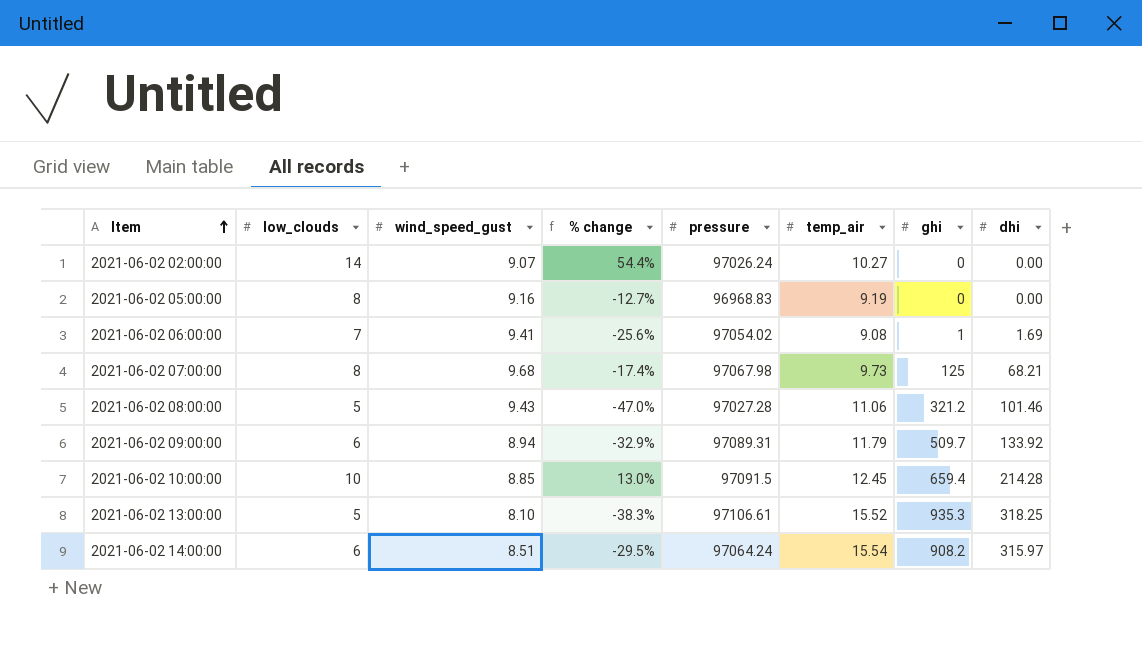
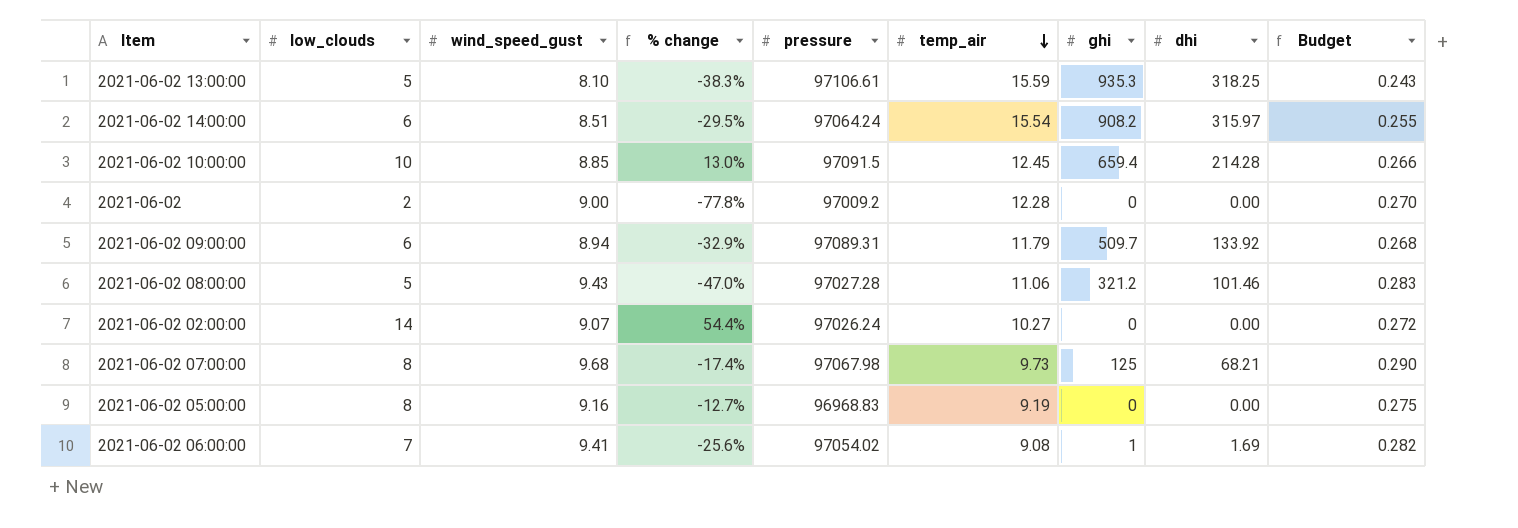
row order: Item ascending -> temp_air descending
column Budget | formula: none -> [wind_speed_gust] * 0.03
2021-06-02 13:00:00 | temp_air: 15.52 -> 15.59
row 2021-06-02: none -> 2 | 9.00 | -77.8% | 97009.2 | 12.28 | 0 | 0.00 | 0.270

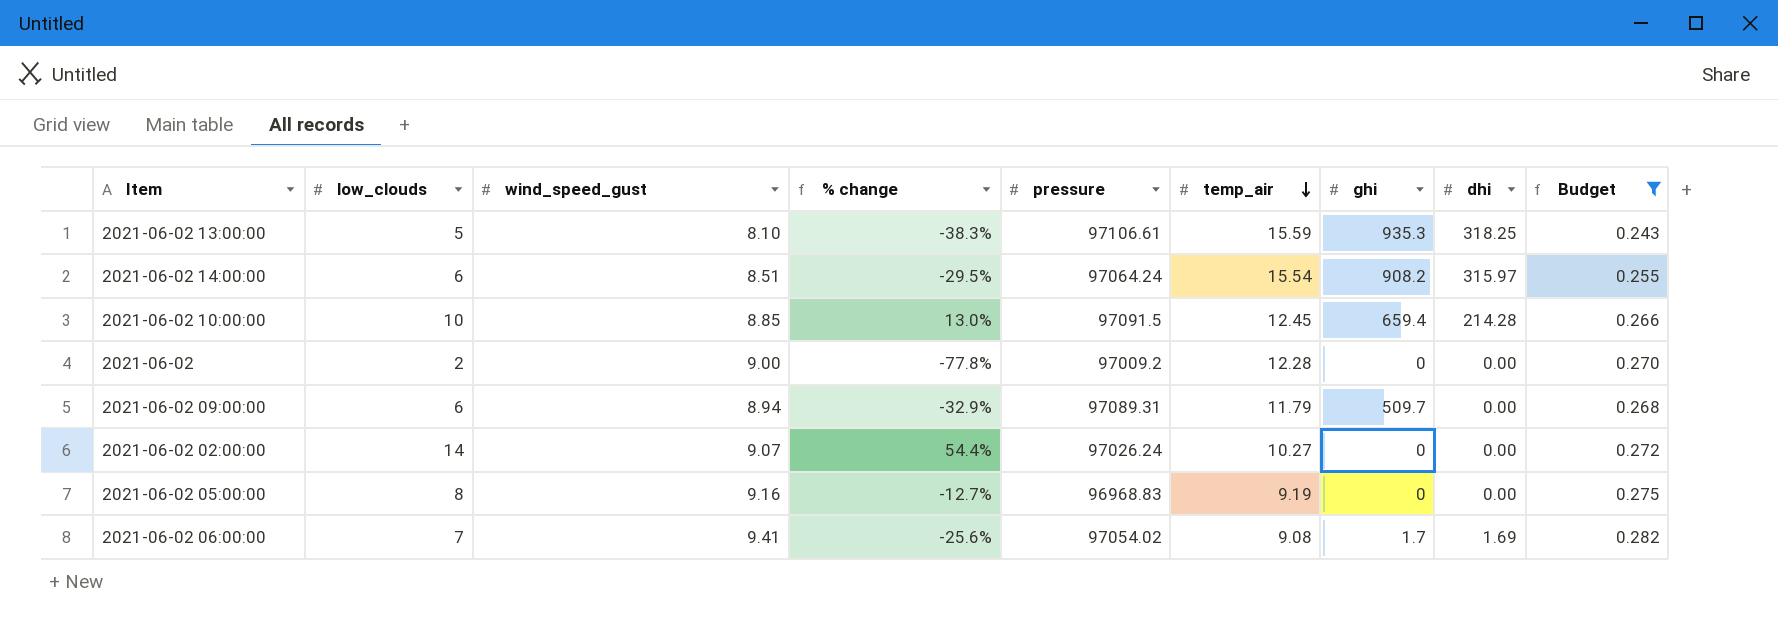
filter: none -> Budget <= 0.282
2021-06-02 09:00:00 | dhi: 133.92 -> 0.00
2021-06-02 06:00:00 | ghi: 1 -> 1.7

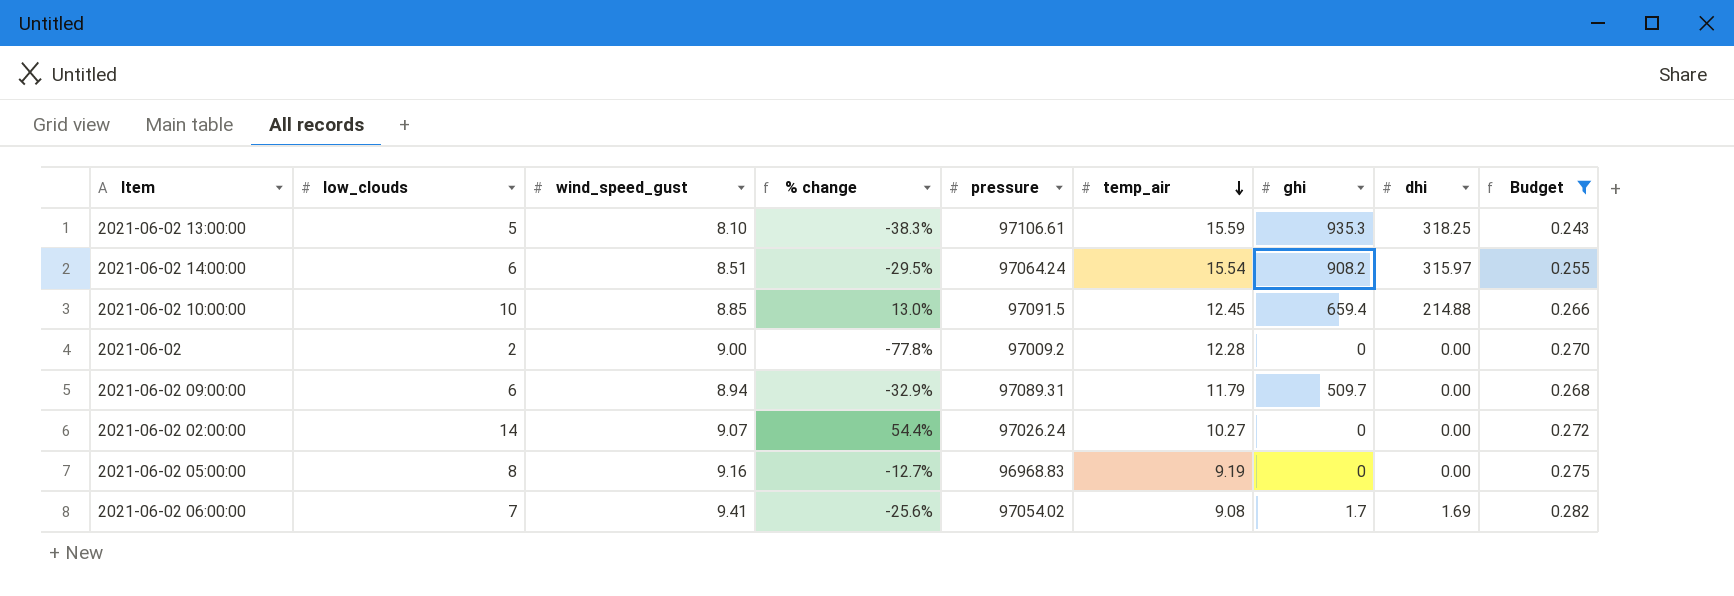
2021-06-02 10:00:00 | dhi: 214.28 -> 214.88

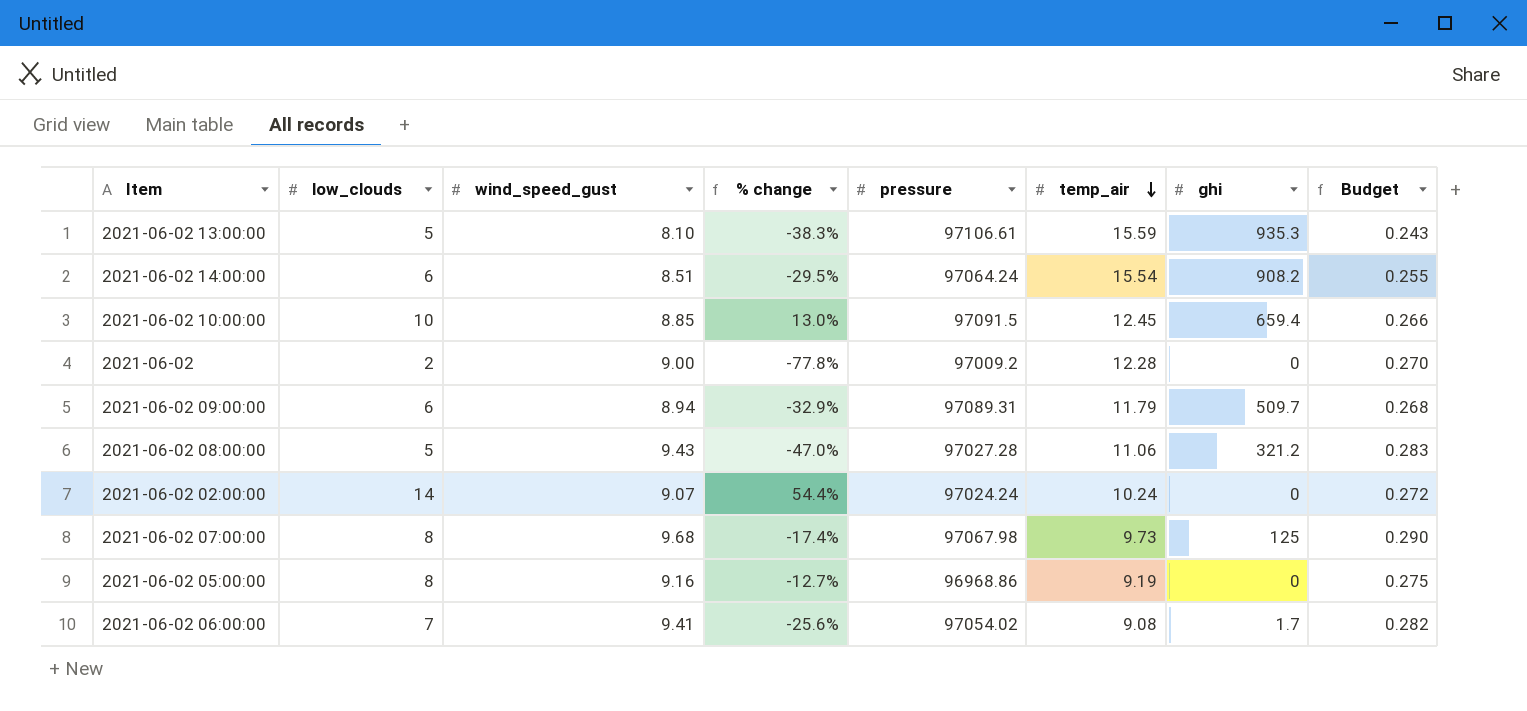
filter: Budget <= 0.282 -> none
column dhi | position: 8 -> none
2021-06-02 02:00:00 | pressure: 97026.24 -> 97024.24
2021-06-02 02:00:00 | temp_air: 10.27 -> 10.24
2021-06-02 05:00:00 | pressure: 96968.83 -> 96968.86

